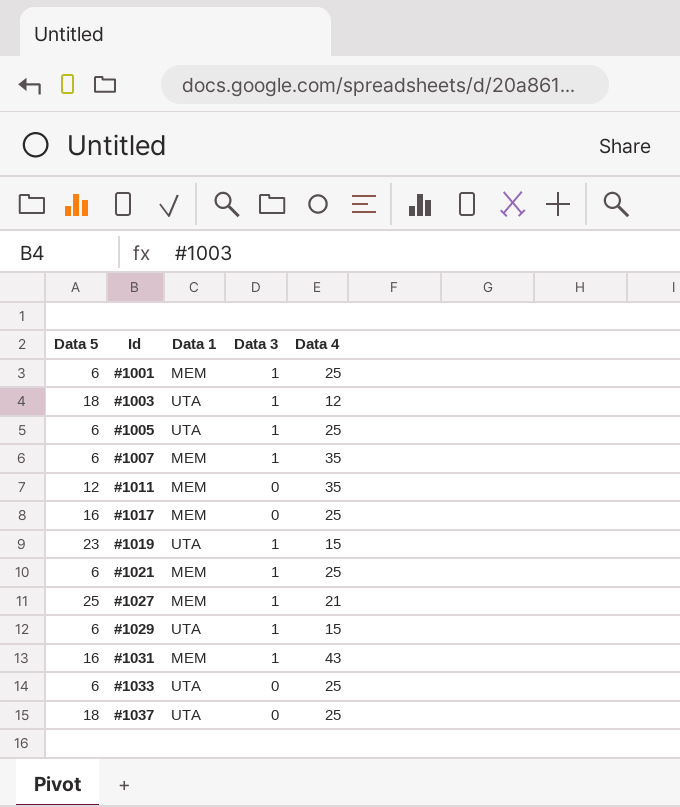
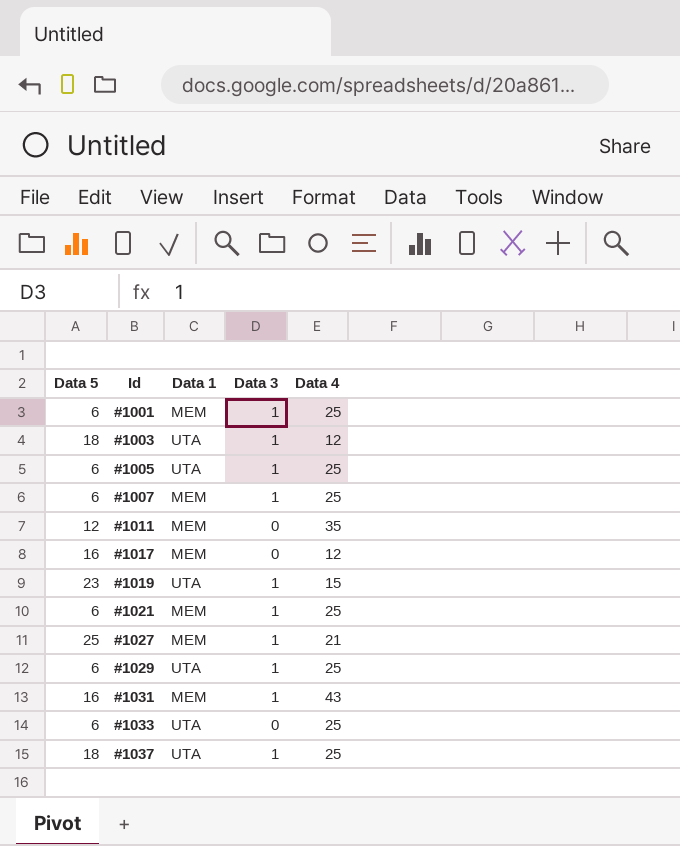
#1007 | Data 4: 35 -> 25
#1017 | Data 4: 25 -> 12
#1029 | Data 4: 15 -> 25
#1037 | Data 3: 0 -> 1

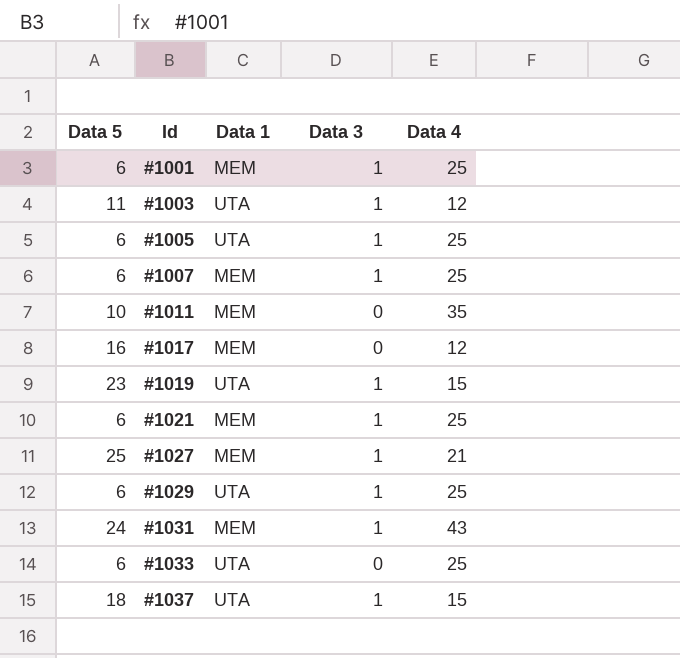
#1003 | Data 5: 18 -> 11
#1011 | Data 5: 12 -> 10
#1031 | Data 5: 16 -> 24
#1037 | Data 4: 25 -> 15

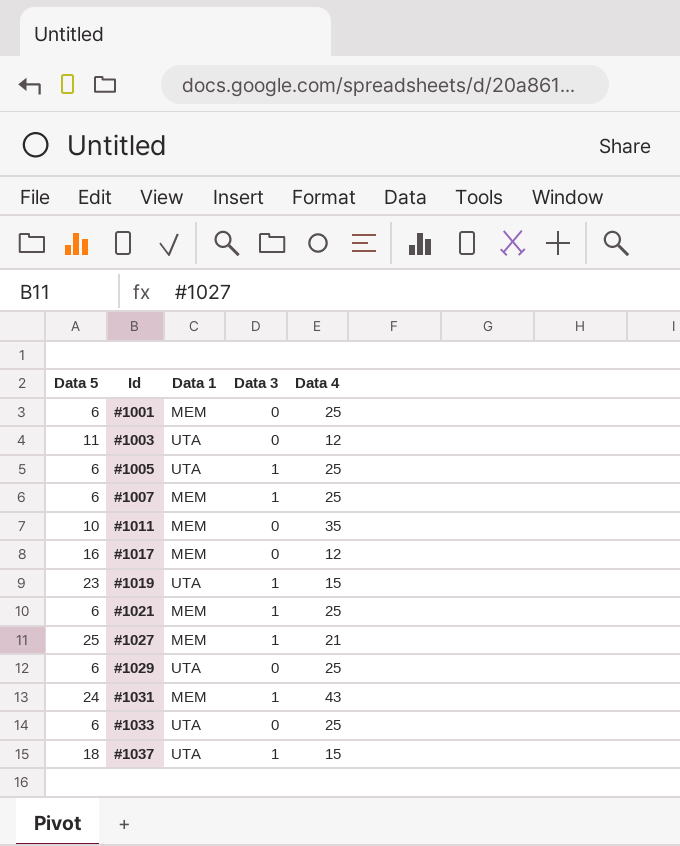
#1001 | Data 3: 1 -> 0
#1003 | Data 3: 1 -> 0
#1029 | Data 3: 1 -> 0

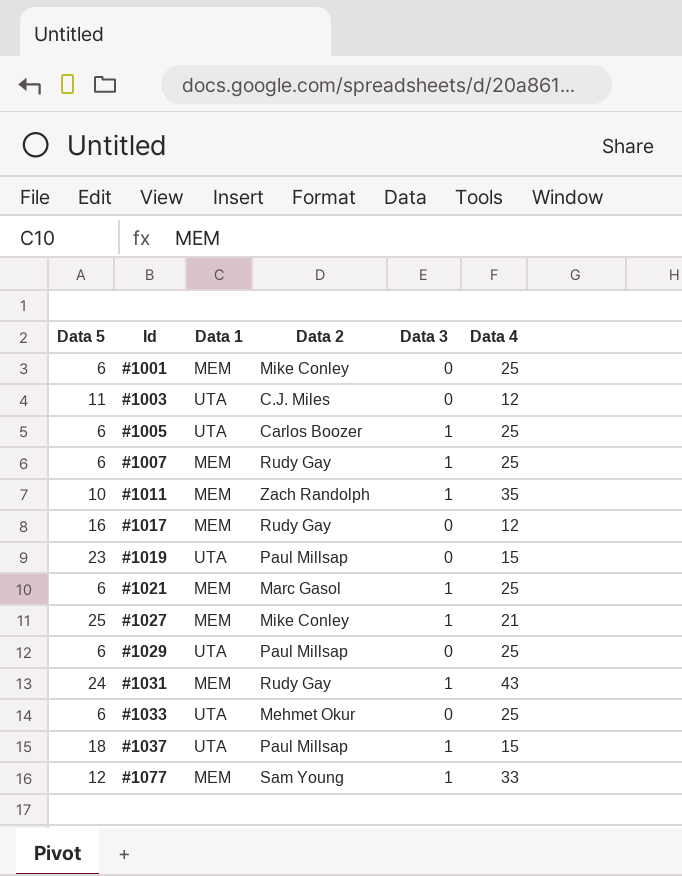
column Data 2 | position: none -> 4
#1011 | Data 3: 0 -> 1
#1019 | Data 3: 1 -> 0
row #1077: none -> 12 | MEM | Sam Young | 1 | 33

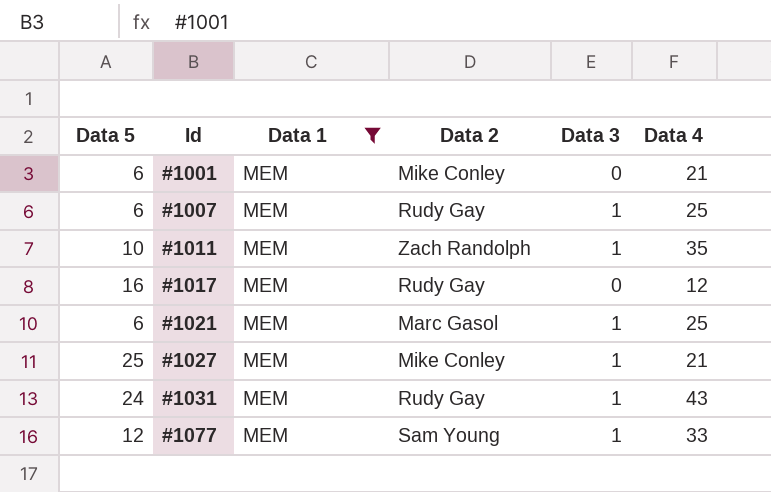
filter: none -> Data 1 = MEM
#1001 | Data 4: 25 -> 21

